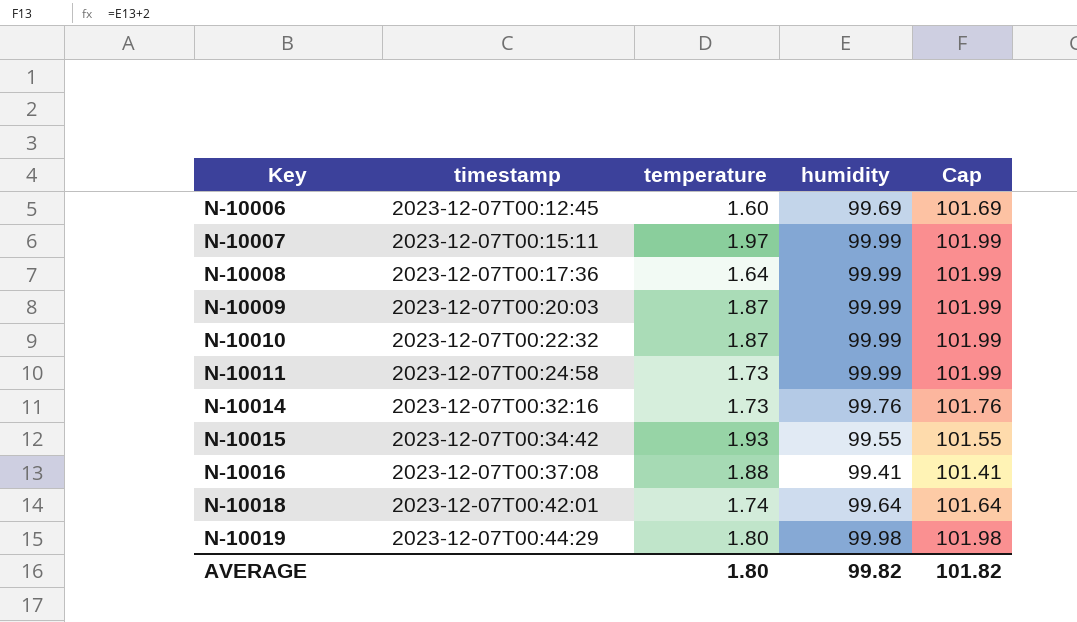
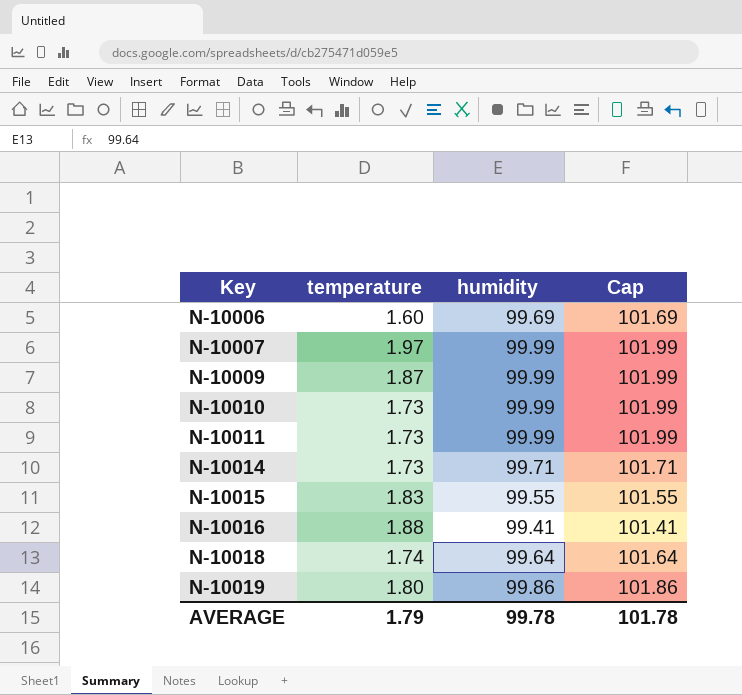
column timestamp | position: 2 -> none
row N-10008: 2023-12-07T00:17:36 | 1.64 | 99.99 | 101.99 -> none
N-10010 | temperature: 1.87 -> 1.73
N-10014 | humidity: 99.76 -> 99.71
N-10014 | Cap: 101.76 -> 101.71
N-10015 | temperature: 1.93 -> 1.83
N-10019 | humidity: 99.98 -> 99.86
N-10019 | Cap: 101.98 -> 101.86
AVERAGE | temperature: 1.80 -> 1.79
AVERAGE | humidity: 99.82 -> 99.78
AVERAGE | Cap: 101.82 -> 101.78

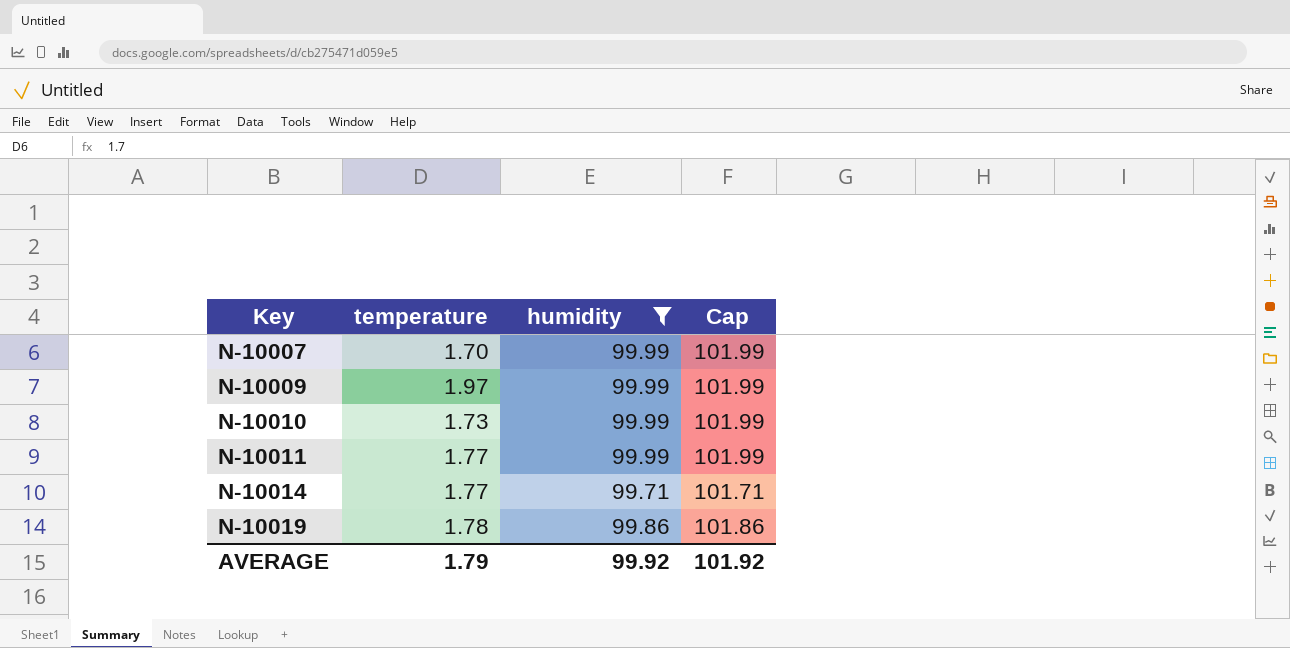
filter: none -> humidity >= 99.71
N-10007 | temperature: 1.97 -> 1.70
N-10009 | temperature: 1.87 -> 1.97
N-10011 | temperature: 1.73 -> 1.77
N-10014 | temperature: 1.73 -> 1.77
N-10019 | temperature: 1.80 -> 1.78
AVERAGE | humidity: 99.78 -> 99.92
AVERAGE | Cap: 101.78 -> 101.92

